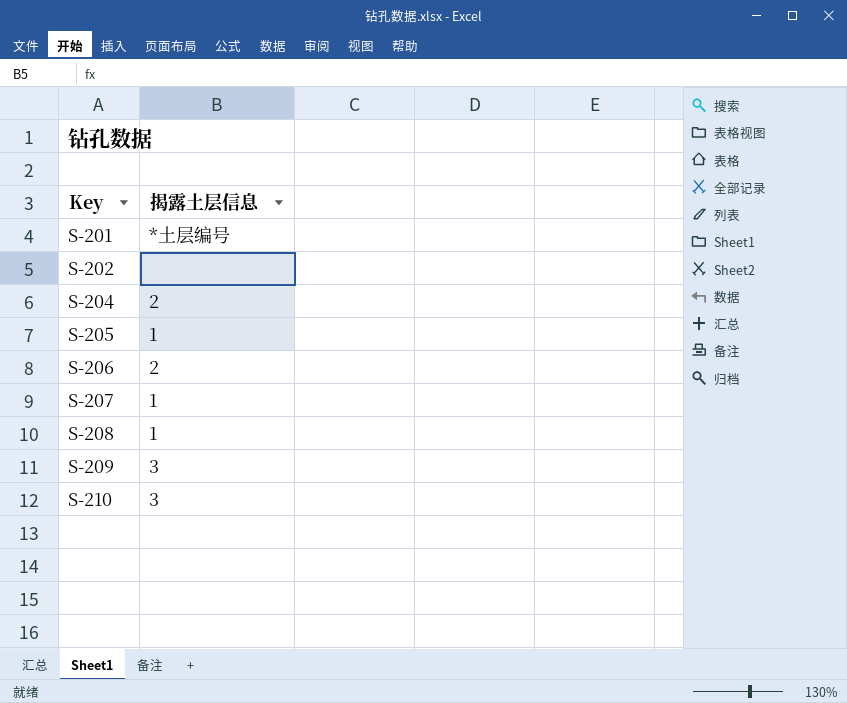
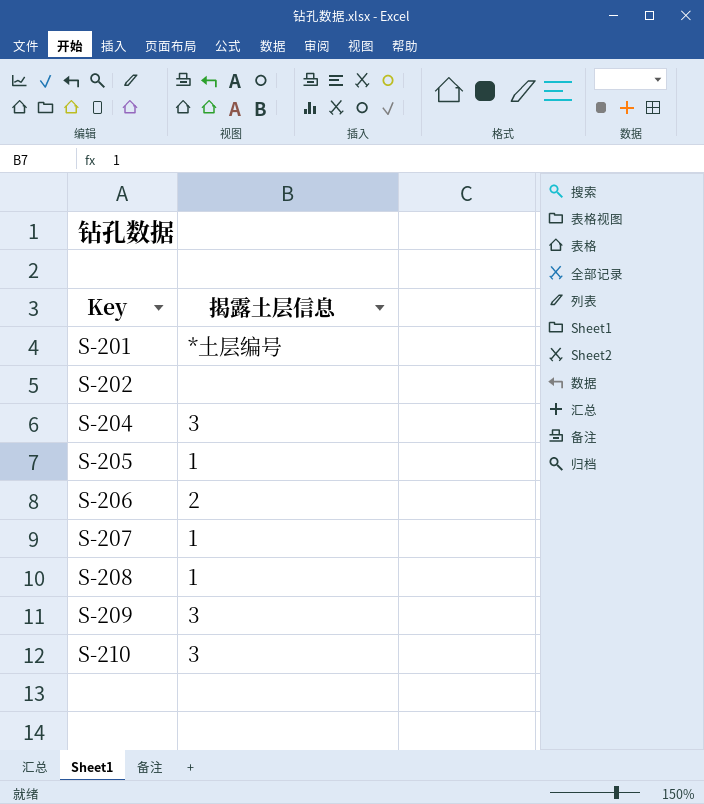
S-204 | 揭露土层信息: 2 -> 3

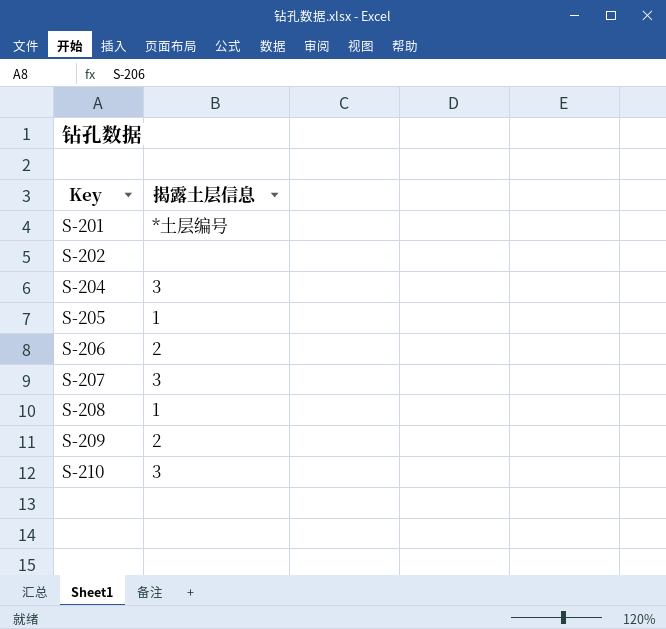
S-207 | 揭露土层信息: 1 -> 3
S-209 | 揭露土层信息: 3 -> 2

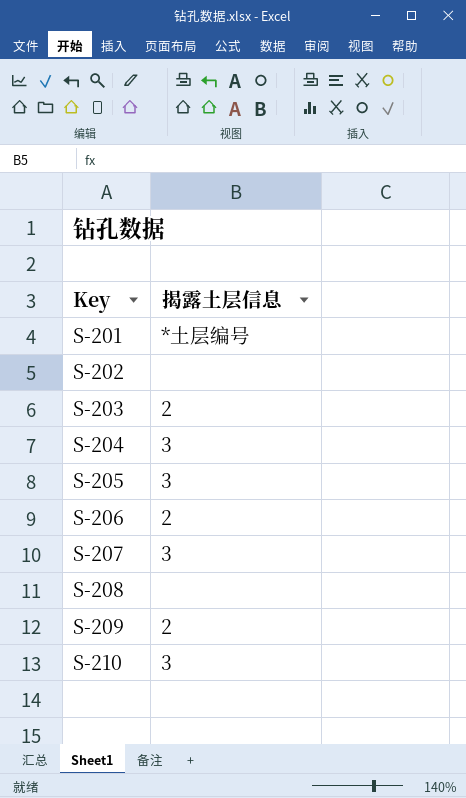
row S-203: none -> 2
S-205 | 揭露土层信息: 1 -> 3
S-208 | 揭露土层信息: 1 -> none

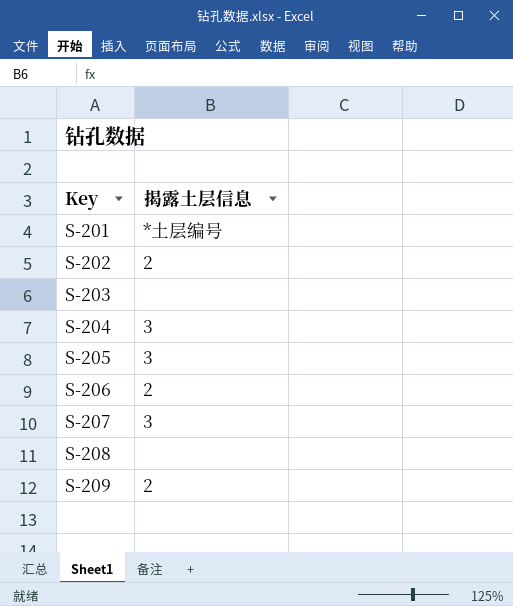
row S-210: 3 -> none
S-202 | 揭露土层信息: none -> 2
S-203 | 揭露土层信息: 2 -> none

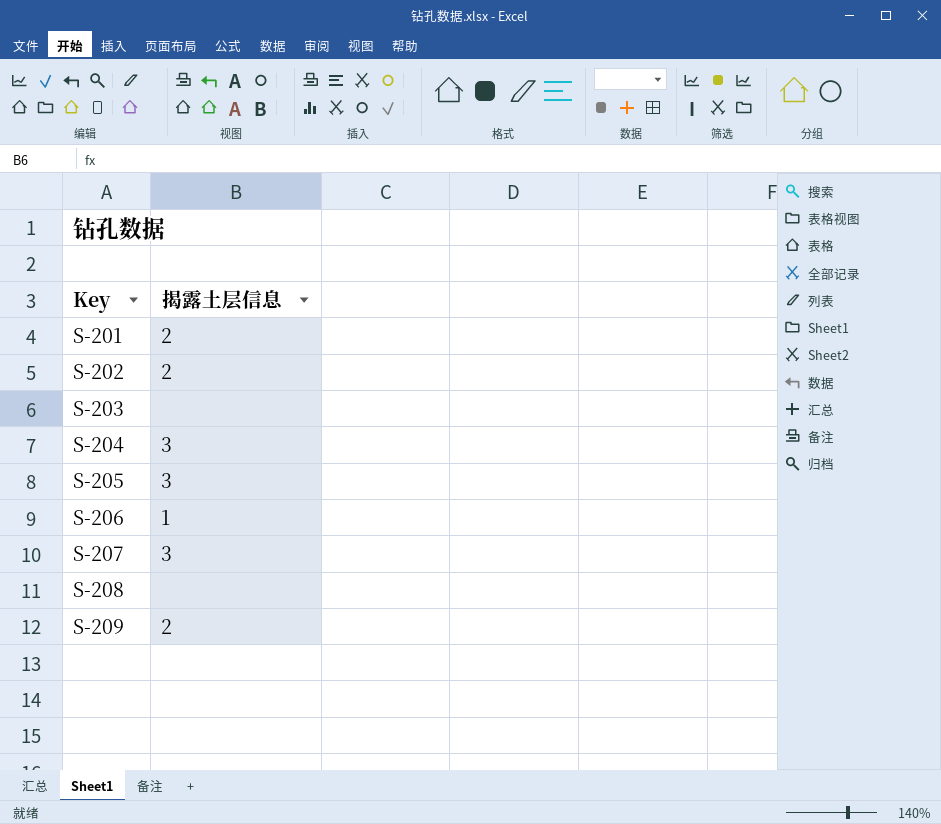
S-201 | 揭露土层信息: *土层编号 -> 2
S-206 | 揭露土层信息: 2 -> 1

